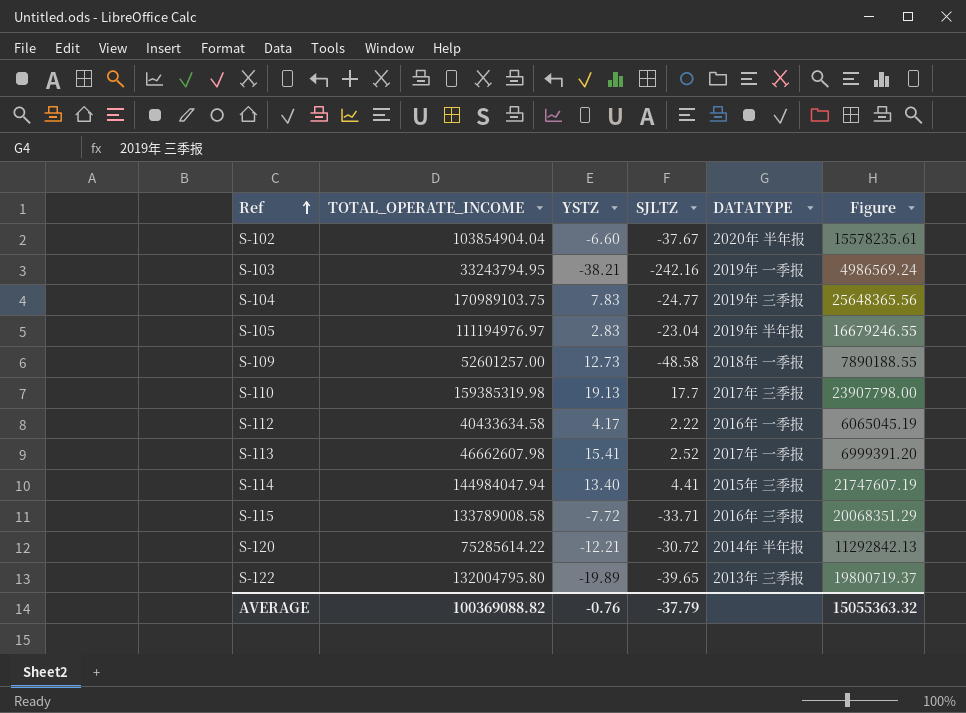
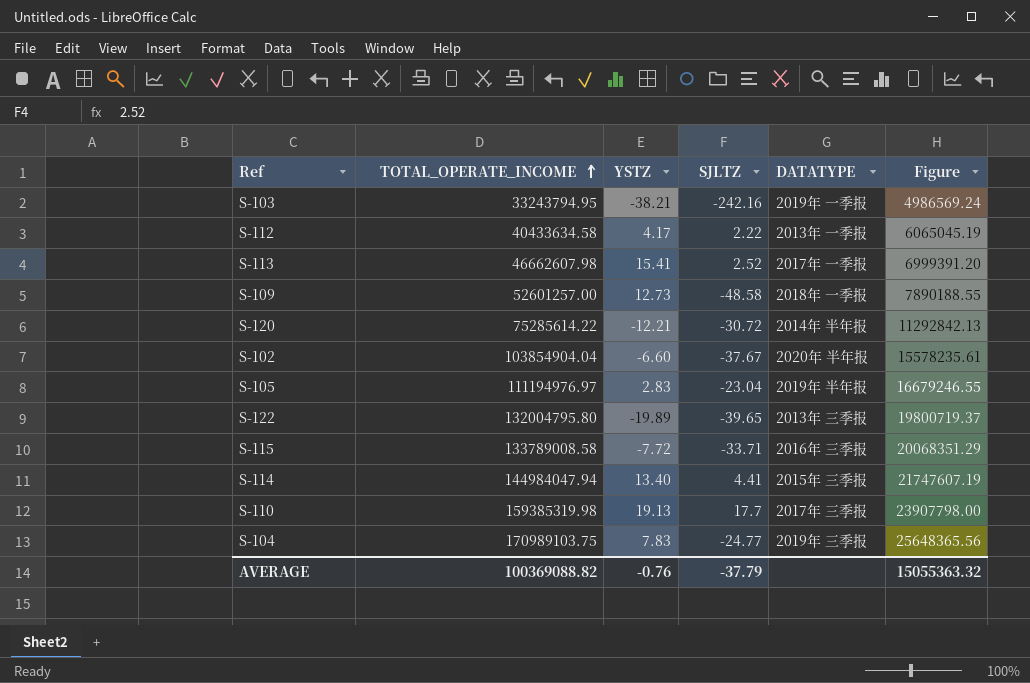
row order: Ref ascending -> TOTAL_OPERATE_INCOME ascending
S-112 | DATATYPE: 2016年 一季报 -> 2013年 一季报

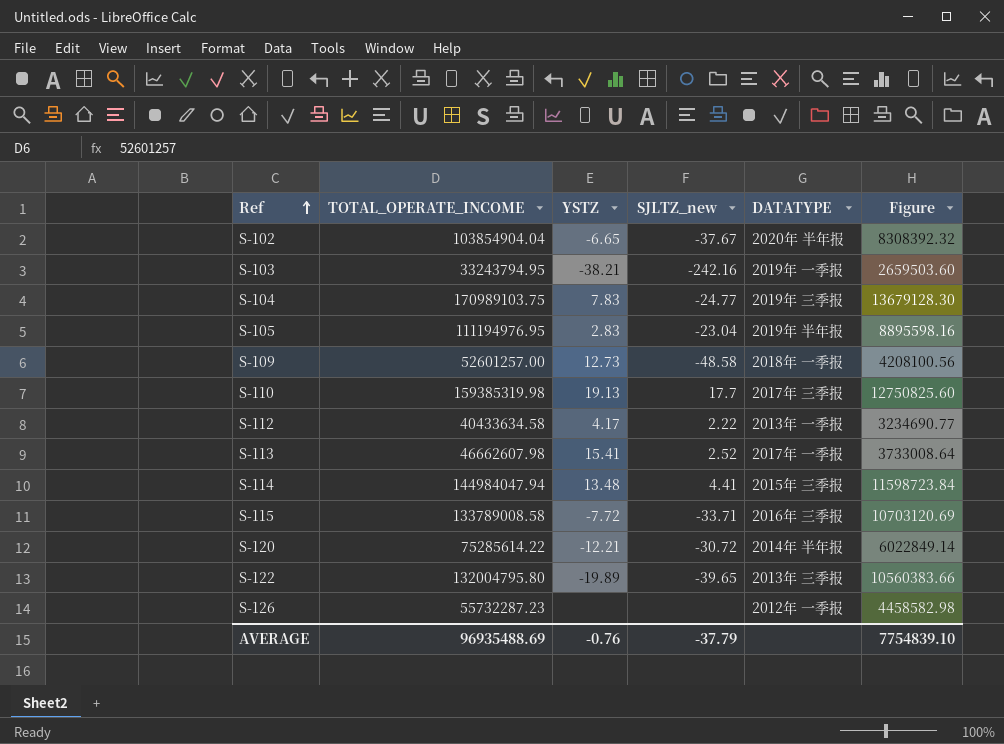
row order: TOTAL_OPERATE_INCOME ascending -> Ref ascending
column name: SJLTZ -> SJLTZ_new
column Figure | formula: [TOTAL_OPERATE_INCOME] * 0.15 -> [TOTAL_OPERATE_INCOME] * 0.08
S-102 | YSTZ: -6.60 -> -6.65
S-105 | TOTAL_OPERATE_INCOME: 111194976.97 -> 111194976.95
S-114 | YSTZ: 13.40 -> 13.48
row S-126: none -> 55732287.23 | none | none | 2012年 一季报 | 4458582.98
AVERAGE | TOTAL_OPERATE_INCOME: 100369088.82 -> 96935488.69
AVERAGE | Figure: 15055363.32 -> 7754839.10

